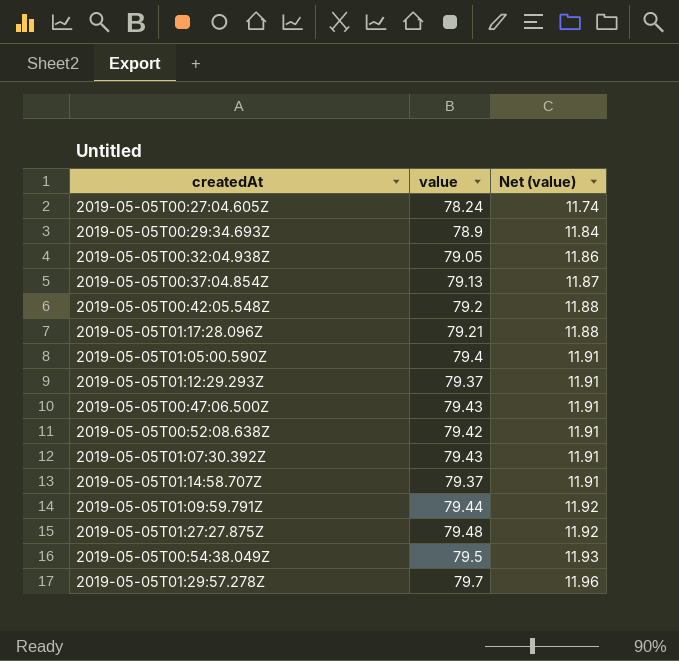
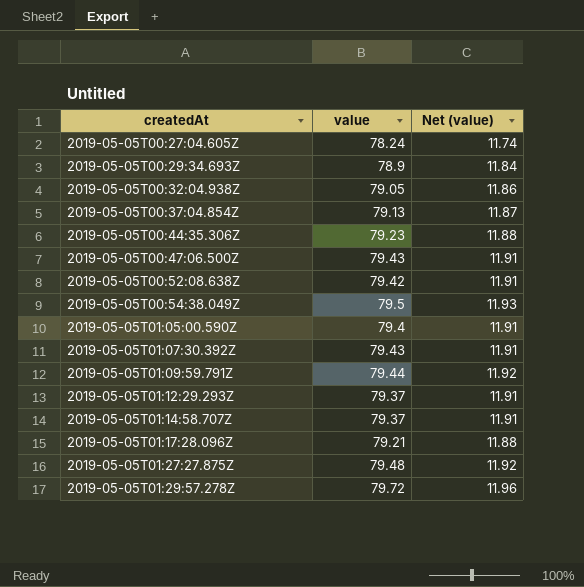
row order: Net (value) ascending -> createdAt ascending
row 2019-05-05T00:42:05.548Z: 79.2 | 11.88 -> none
row 2019-05-05T00:44:35.306Z: none -> 79.23 | 11.88
2019-05-05T01:29:57.278Z | value: 79.7 -> 79.72

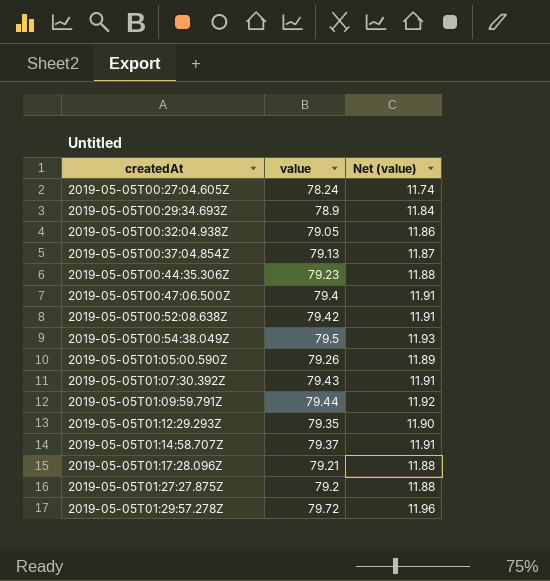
2019-05-05T00:47:06.500Z | value: 79.43 -> 79.4
2019-05-05T01:05:00.590Z | value: 79.4 -> 79.26
2019-05-05T01:05:00.590Z | Net (value): 11.91 -> 11.89
2019-05-05T01:12:29.293Z | value: 79.37 -> 79.35
2019-05-05T01:12:29.293Z | Net (value): 11.91 -> 11.90
2019-05-05T01:27:27.875Z | value: 79.48 -> 79.2
2019-05-05T01:27:27.875Z | Net (value): 11.92 -> 11.88

